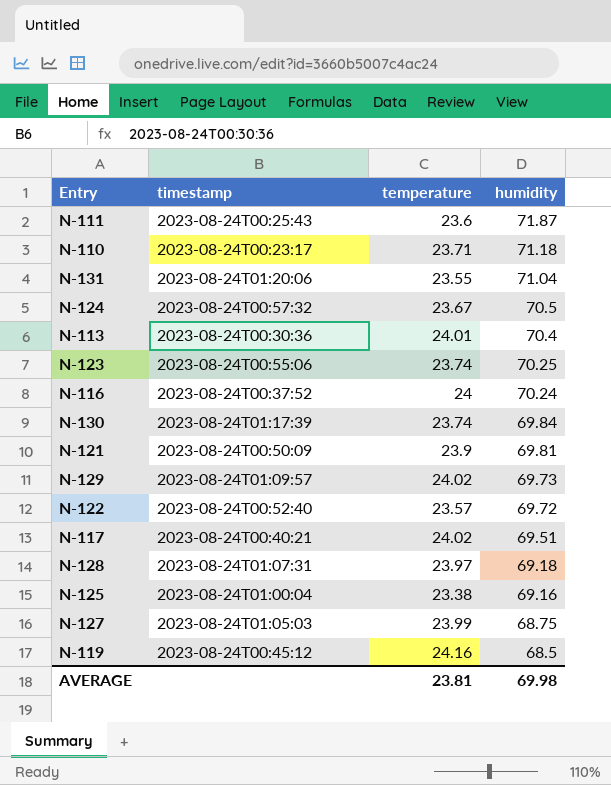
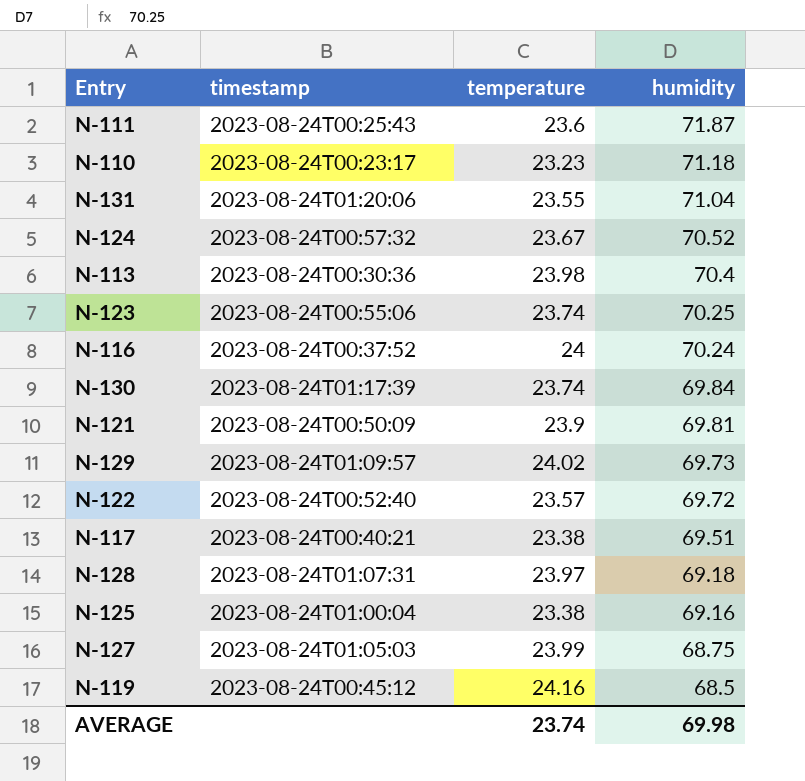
N-110 | temperature: 23.71 -> 23.23
N-124 | humidity: 70.5 -> 70.52
N-113 | temperature: 24.01 -> 23.98
N-117 | temperature: 24.02 -> 23.38
AVERAGE | temperature: 23.81 -> 23.74

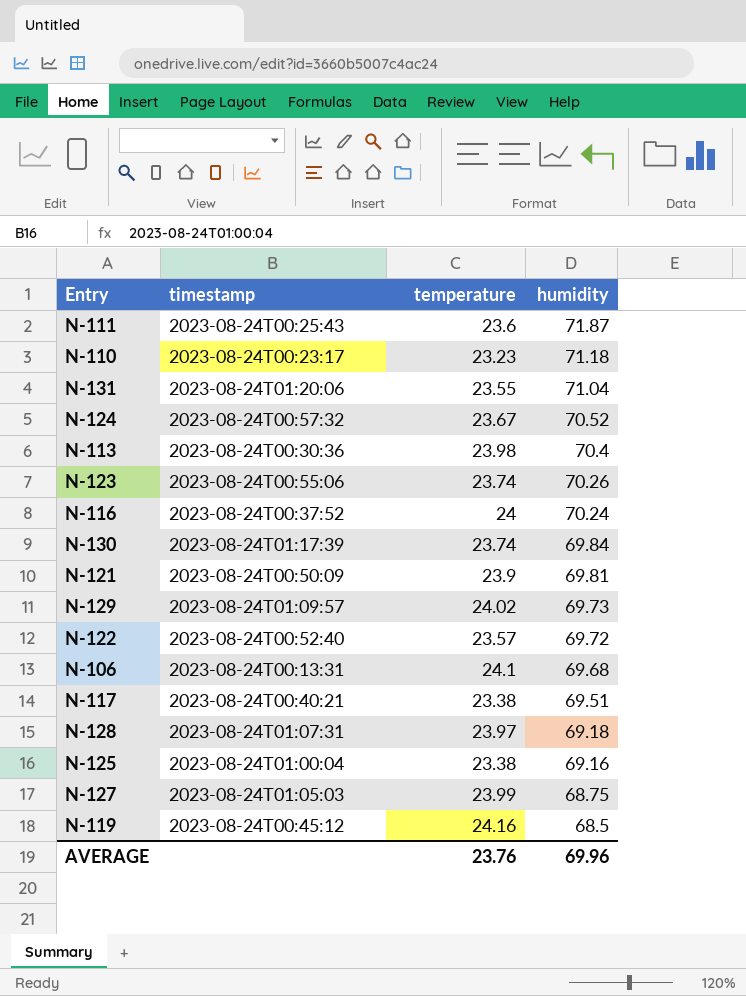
N-123 | humidity: 70.25 -> 70.26
row N-106: none -> 2023-08-24T00:13:31 | 24.1 | 69.68
AVERAGE | temperature: 23.74 -> 23.76
AVERAGE | humidity: 69.98 -> 69.96

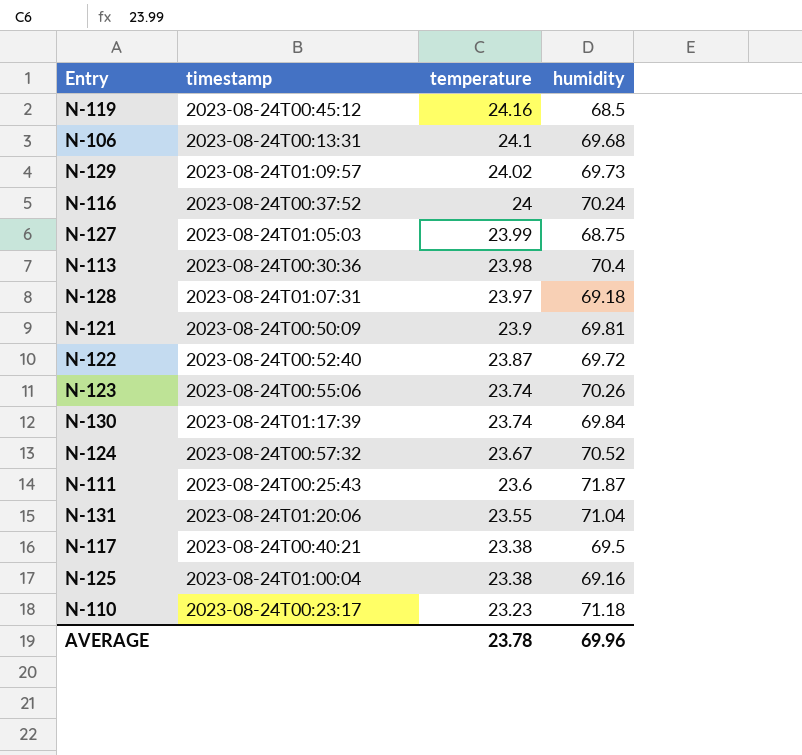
row order: humidity descending -> temperature descending
N-122 | temperature: 23.57 -> 23.87
N-117 | humidity: 69.51 -> 69.5
AVERAGE | temperature: 23.76 -> 23.78

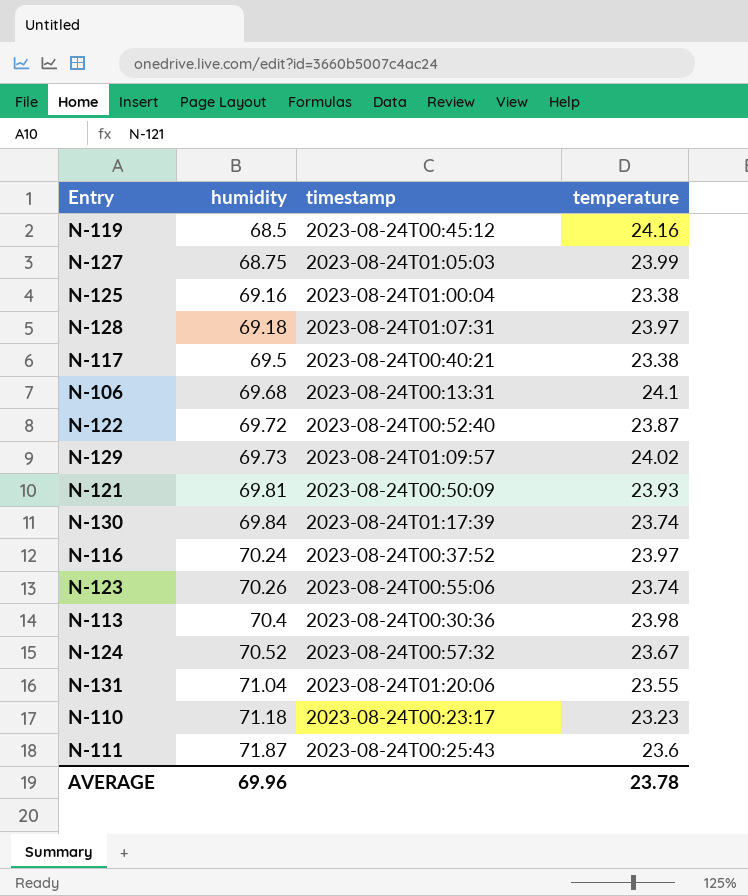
row order: temperature descending -> humidity ascending
column humidity | position: 4 -> 2
N-121 | temperature: 23.9 -> 23.93
N-116 | temperature: 24 -> 23.97

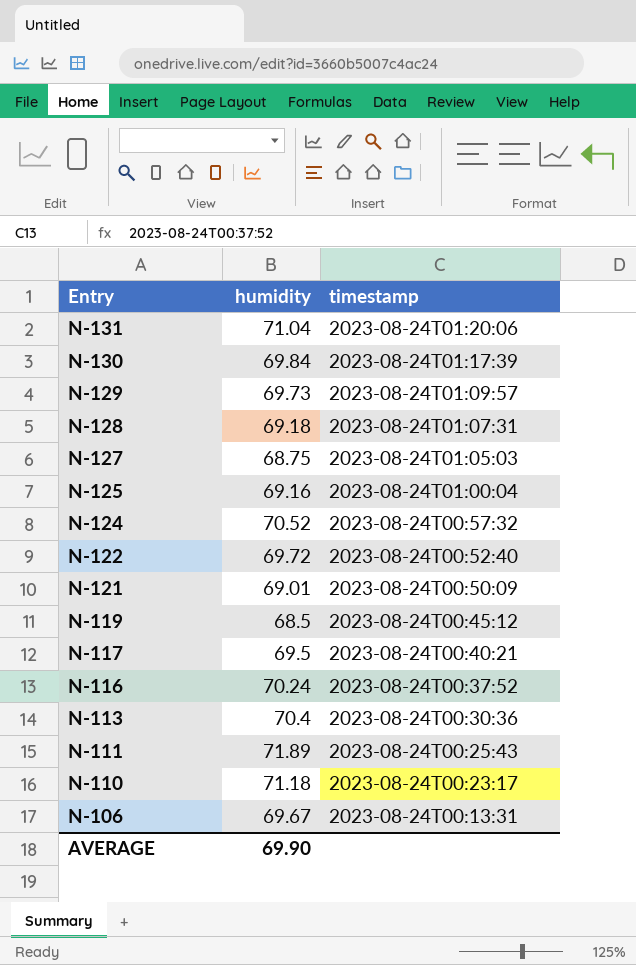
row order: humidity ascending -> Entry descending
column temperature | position: 4 -> none
row N-123: 70.26 | 2023-08-24T00:55:06 | 23.74 -> none
N-121 | humidity: 69.81 -> 69.01
N-111 | humidity: 71.87 -> 71.89
N-106 | humidity: 69.68 -> 69.67
AVERAGE | humidity: 69.96 -> 69.90

